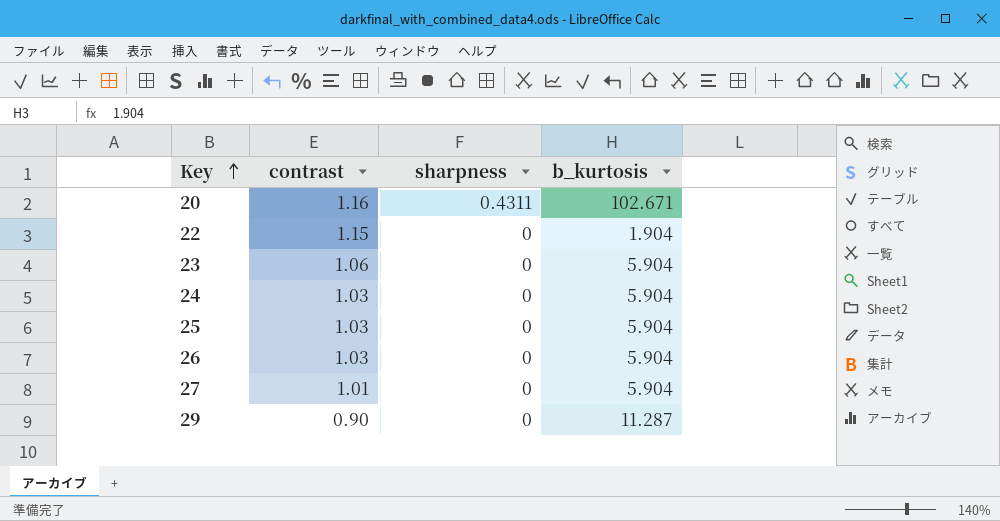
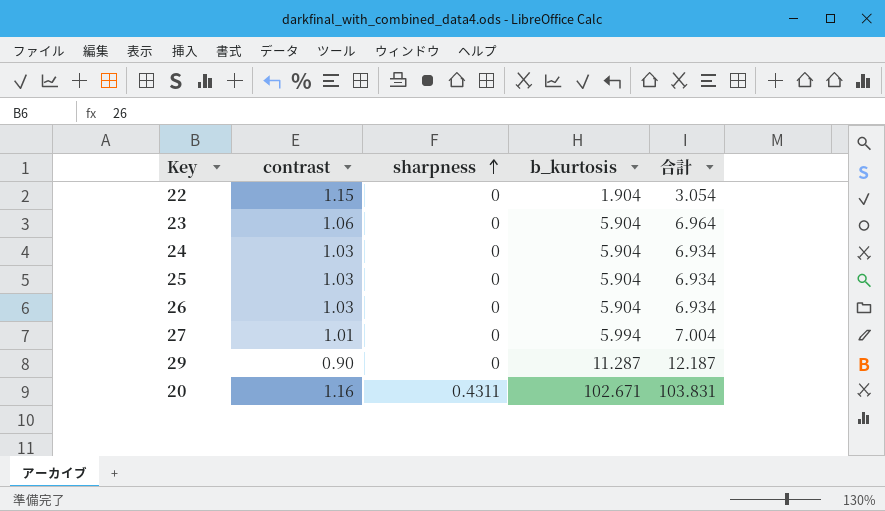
row order: Key ascending -> sharpness ascending
column 合計 | formula: none -> [contrast] + [b_kurtosis]
27 | b_kurtosis: 5.904 -> 5.994

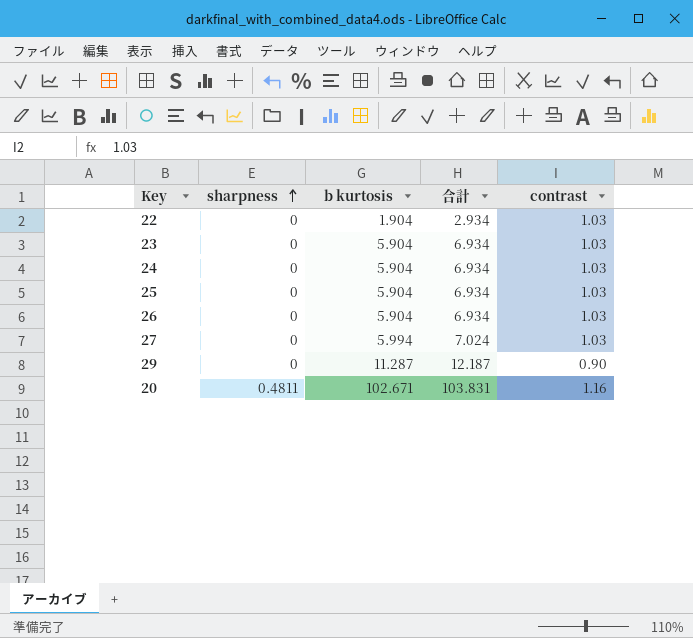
column name: b_kurtosis -> b kurtosis
column contrast | position: 2 -> 5
22 | 合計: 3.054 -> 2.934
22 | contrast: 1.15 -> 1.03
23 | 合計: 6.964 -> 6.934
23 | contrast: 1.06 -> 1.03
27 | 合計: 7.004 -> 7.024
27 | contrast: 1.01 -> 1.03
20 | sharpness: 0.4311 -> 0.4811

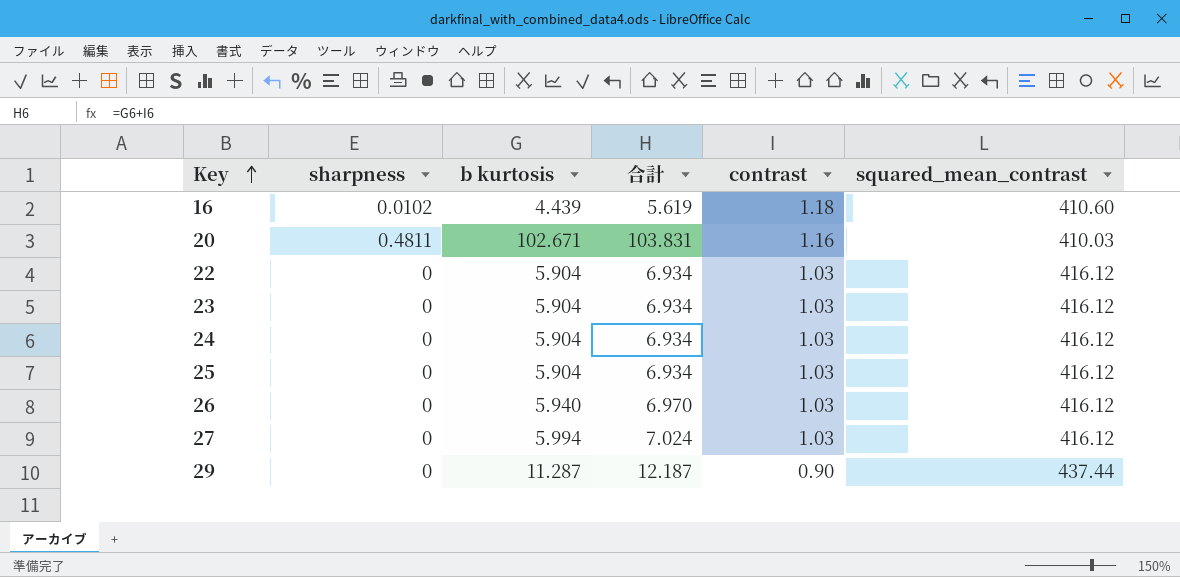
row order: sharpness ascending -> Key ascending
column squared_mean_contrast | position: none -> 6
row 16: none -> 0.0102 | 4.439 | 5.619 | 1.18 | 410.60
22 | b kurtosis: 1.904 -> 5.904
22 | 合計: 2.934 -> 6.934
26 | b kurtosis: 5.904 -> 5.940
26 | 合計: 6.934 -> 6.970

